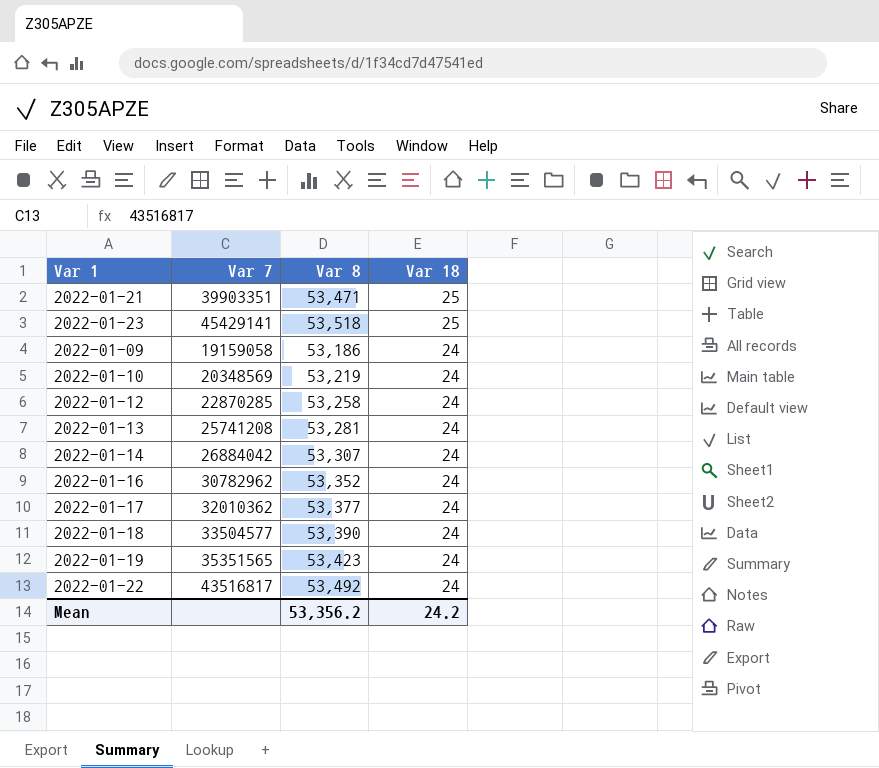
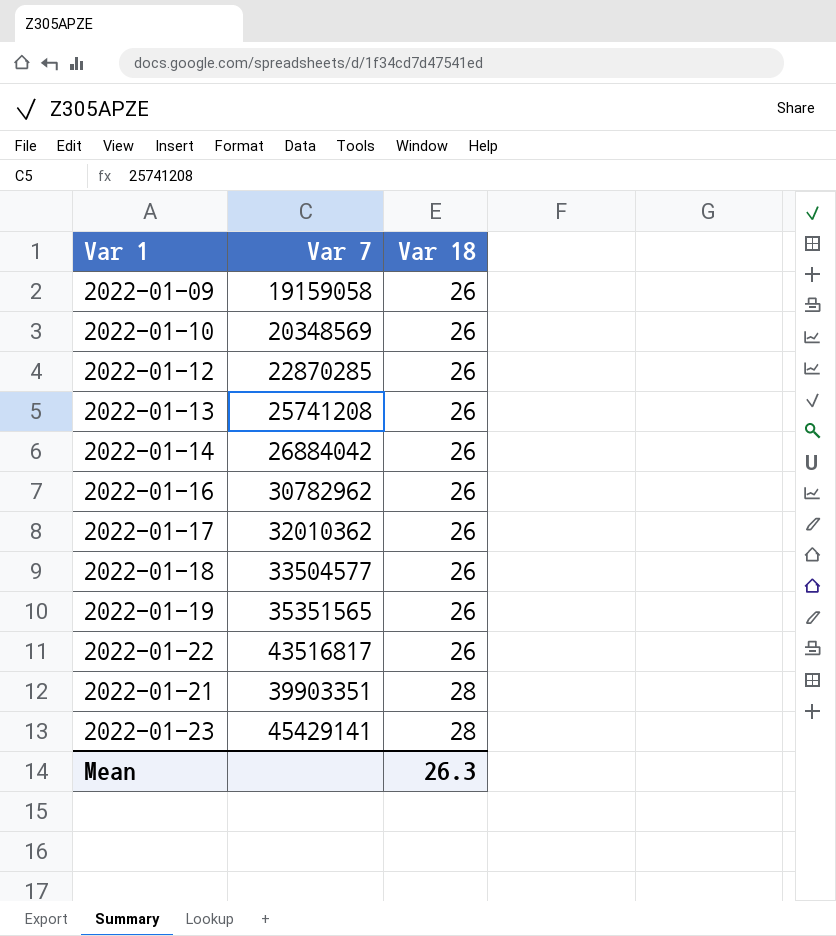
row order: Var 18 descending -> Var 18 ascending
column Var 8 | position: 3 -> none
2022-01-09 | Var 18: 24 -> 26
2022-01-10 | Var 18: 24 -> 26
2022-01-12 | Var 18: 24 -> 26
2022-01-13 | Var 18: 24 -> 26
2022-01-14 | Var 18: 24 -> 26
2022-01-16 | Var 18: 24 -> 26
2022-01-17 | Var 18: 24 -> 26
2022-01-18 | Var 18: 24 -> 26
2022-01-19 | Var 18: 24 -> 26
2022-01-22 | Var 18: 24 -> 26
2022-01-21 | Var 18: 25 -> 28
2022-01-23 | Var 18: 25 -> 28
Mean | Var 18: 24.2 -> 26.3

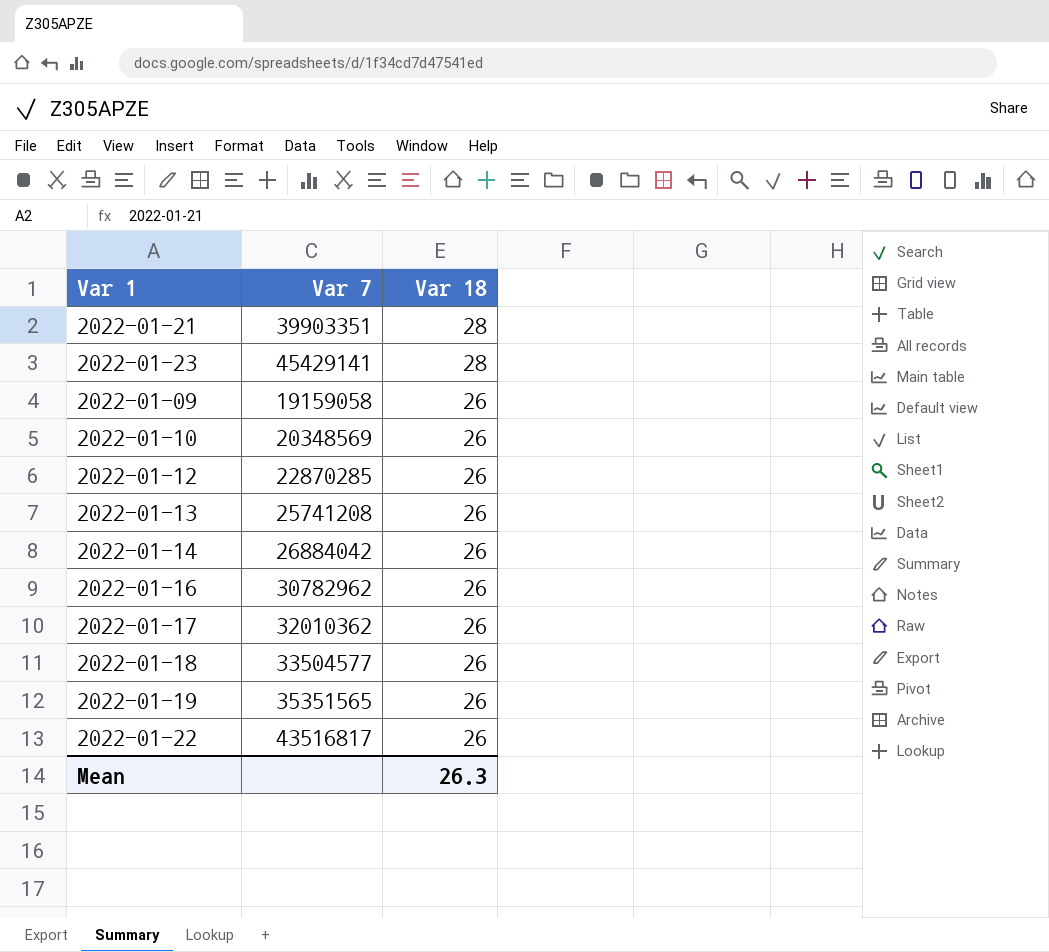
row order: Var 18 ascending -> Var 18 descending

